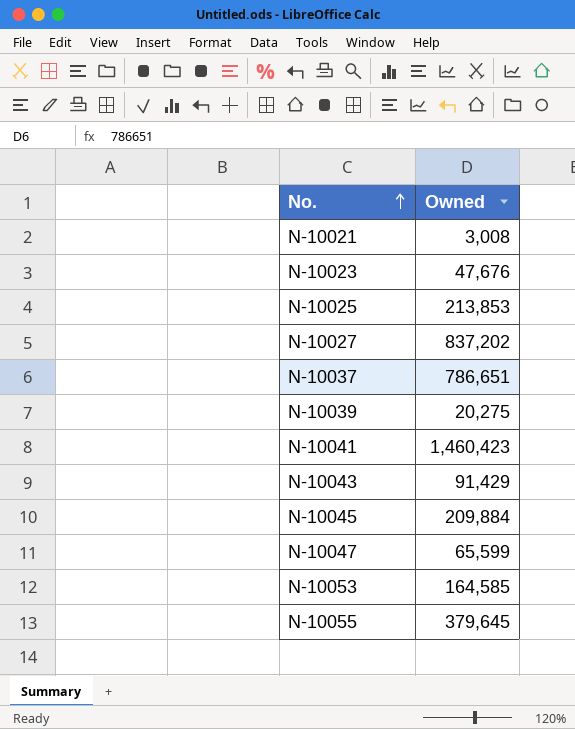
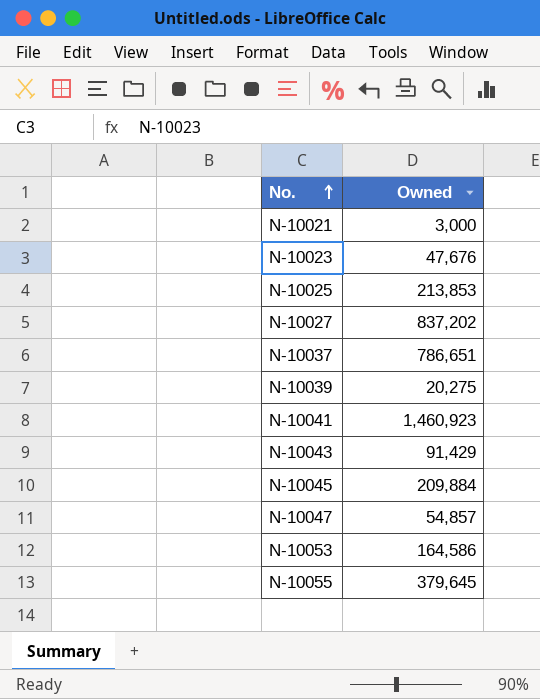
N-10021 | Owned: 3,008 -> 3,000
N-10041 | Owned: 1,460,423 -> 1,460,923
N-10047 | Owned: 65,599 -> 54,857
N-10053 | Owned: 164,585 -> 164,586

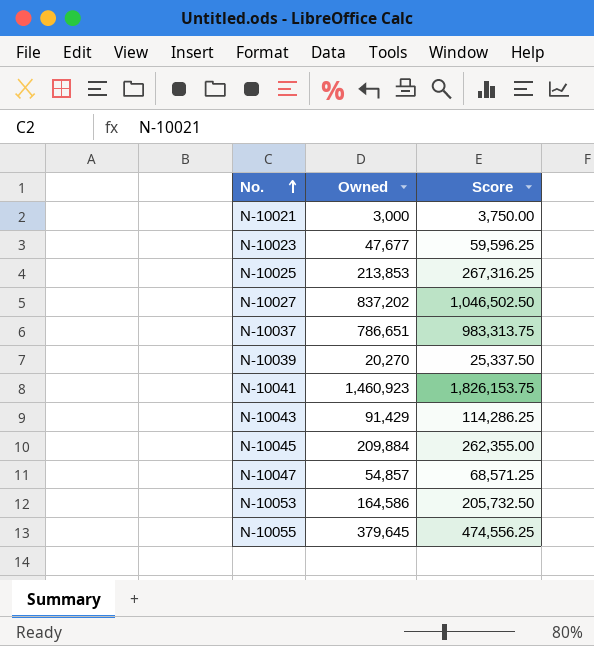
column Score | formula: none -> [Owned] * 1.25
N-10023 | Owned: 47,676 -> 47,677
N-10039 | Owned: 20,275 -> 20,270

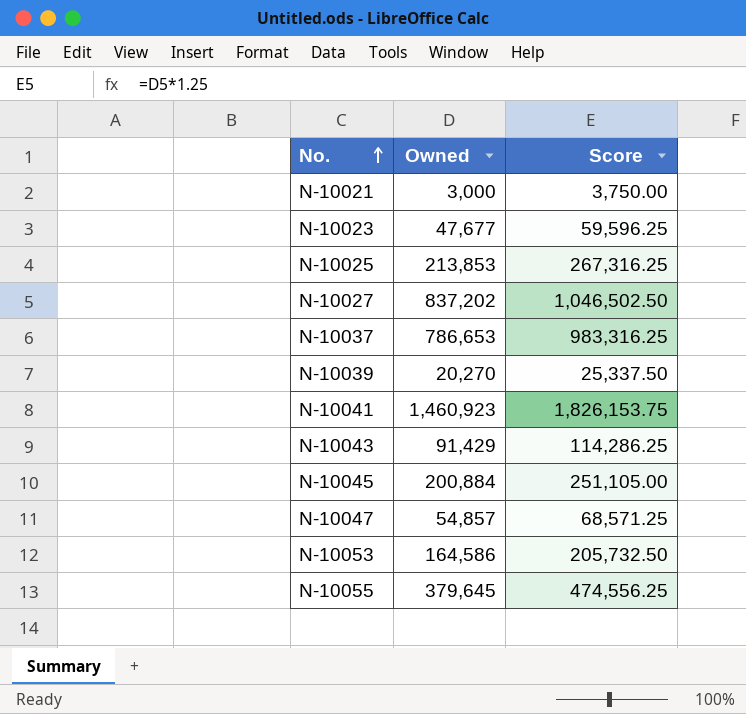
N-10037 | Owned: 786,651 -> 786,653
N-10037 | Score: 983,313.75 -> 983,316.25
N-10045 | Owned: 209,884 -> 200,884
N-10045 | Score: 262,355.00 -> 251,105.00

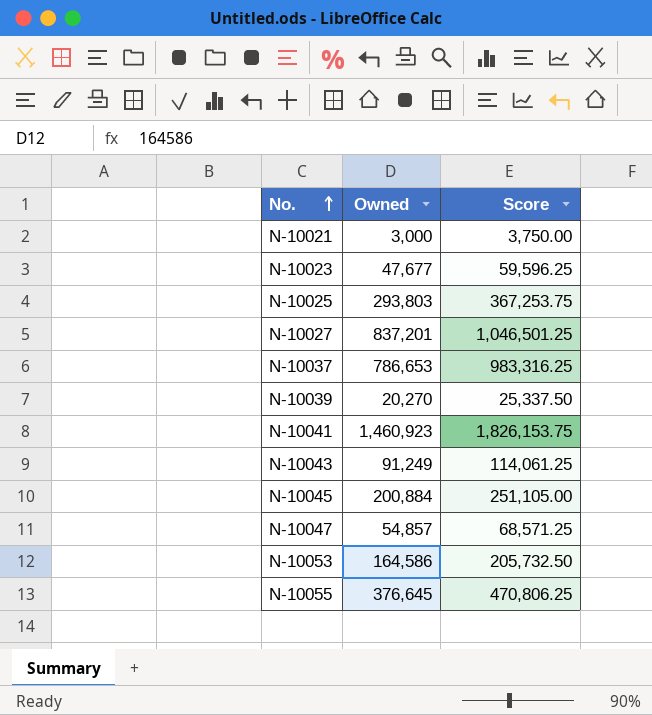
N-10025 | Owned: 213,853 -> 293,803
N-10025 | Score: 267,316.25 -> 367,253.75
N-10027 | Owned: 837,202 -> 837,201
N-10027 | Score: 1,046,502.50 -> 1,046,501.25
N-10043 | Owned: 91,429 -> 91,249
N-10043 | Score: 114,286.25 -> 114,061.25
N-10055 | Owned: 379,645 -> 376,645
N-10055 | Score: 474,556.25 -> 470,806.25

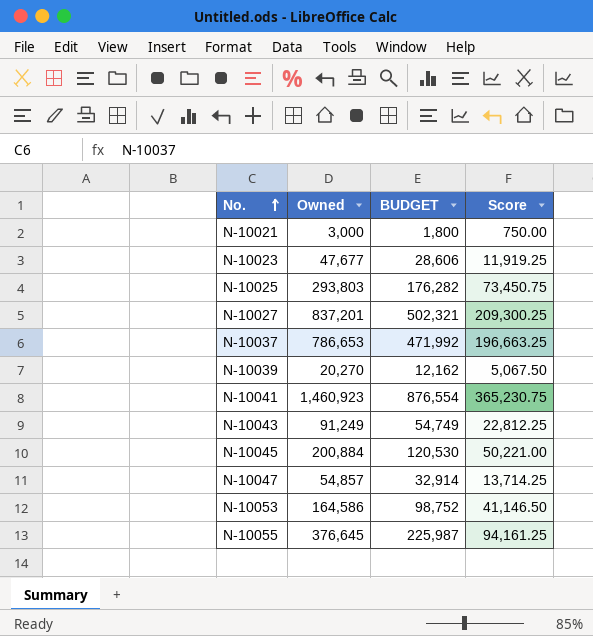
column BUDGET | formula: none -> [Owned] * 0.6
column Score | formula: [Owned] * 1.25 -> [Owned] * 0.25

